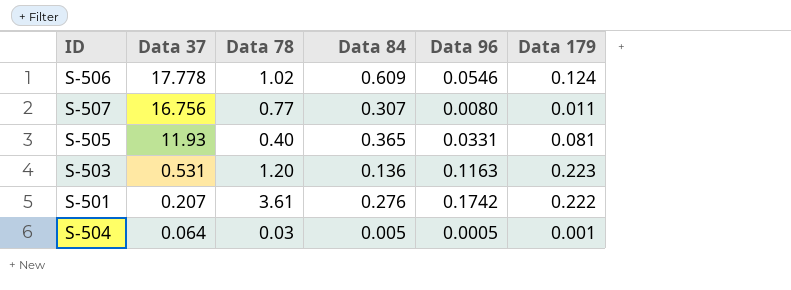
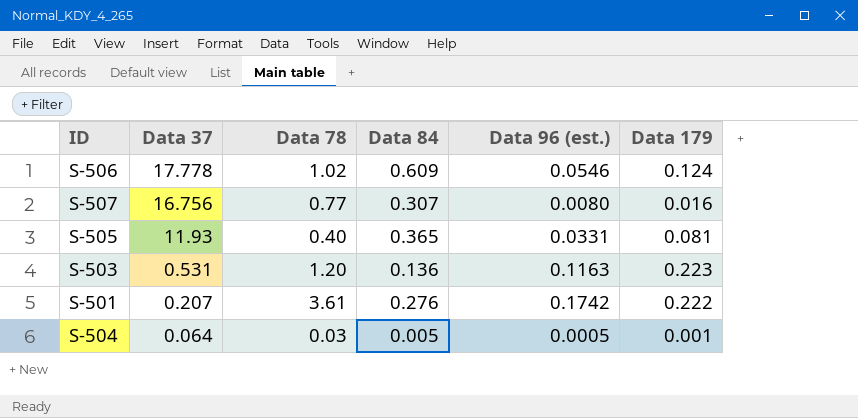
column name: Data 96 -> Data 96 (est.)
S-507 | Data 179: 0.011 -> 0.016

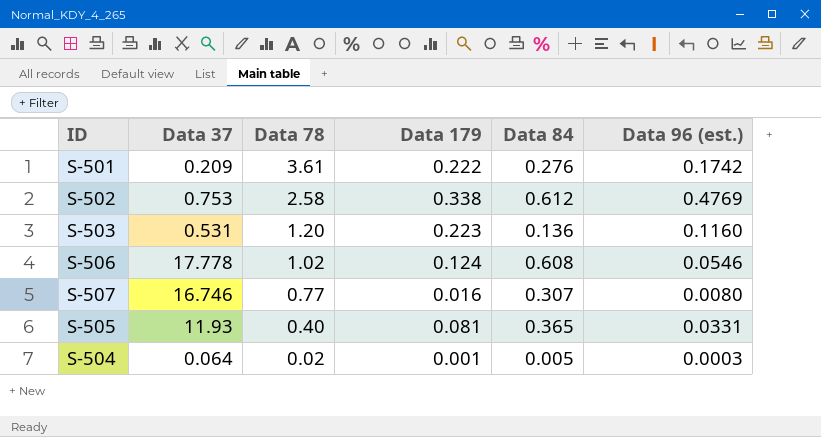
row order: Data 37 descending -> Data 78 descending
column Data 179 | position: 6 -> 4
S-501 | Data 37: 0.207 -> 0.209
row S-502: none -> 0.753 | 2.58 | 0.338 | 0.612 | 0.4769
S-503 | Data 96 (est.): 0.1163 -> 0.1160
S-506 | Data 84: 0.609 -> 0.608
S-507 | Data 37: 16.756 -> 16.746
S-504 | Data 78: 0.03 -> 0.02
S-504 | Data 96 (est.): 0.0005 -> 0.0003

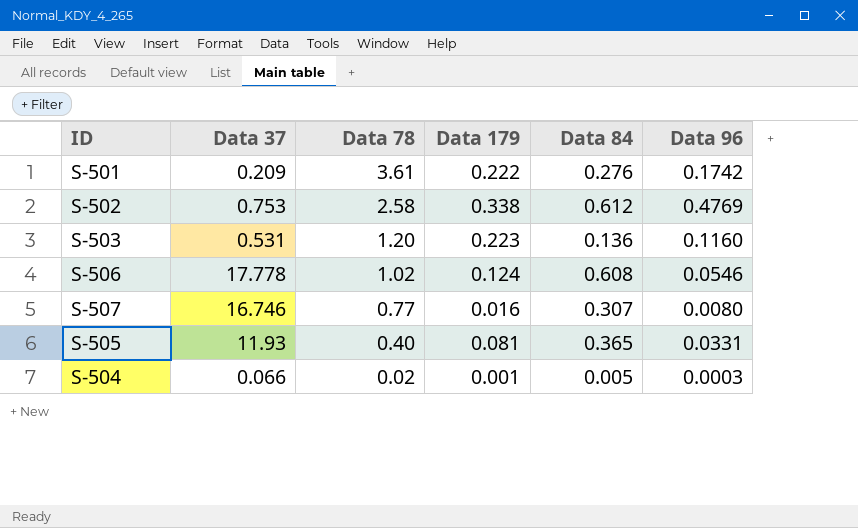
column name: Data 96 (est.) -> Data 96
S-504 | Data 37: 0.064 -> 0.066

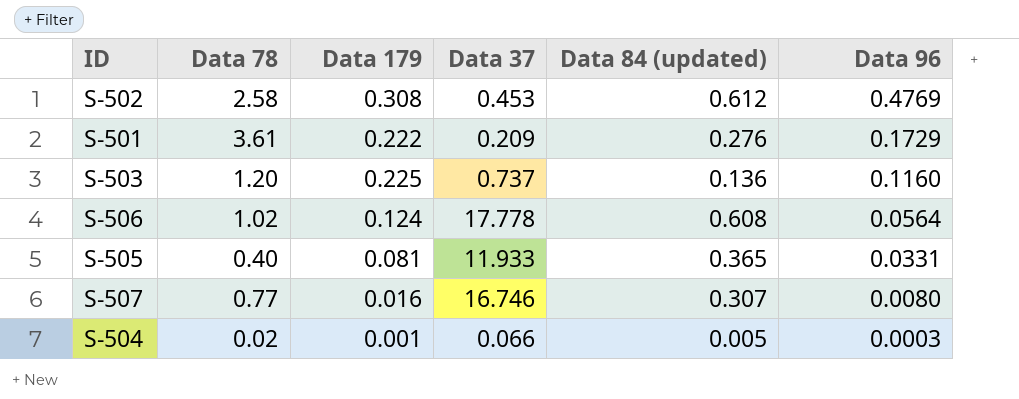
row order: Data 78 descending -> Data 96 descending
column Data 37 | position: 2 -> 4
column name: Data 84 -> Data 84 (updated)
S-502 | Data 179: 0.338 -> 0.308
S-502 | Data 37: 0.753 -> 0.453
S-501 | Data 96: 0.1742 -> 0.1729
S-503 | Data 179: 0.223 -> 0.225
S-503 | Data 37: 0.531 -> 0.737
S-506 | Data 96: 0.0546 -> 0.0564
S-505 | Data 37: 11.93 -> 11.933

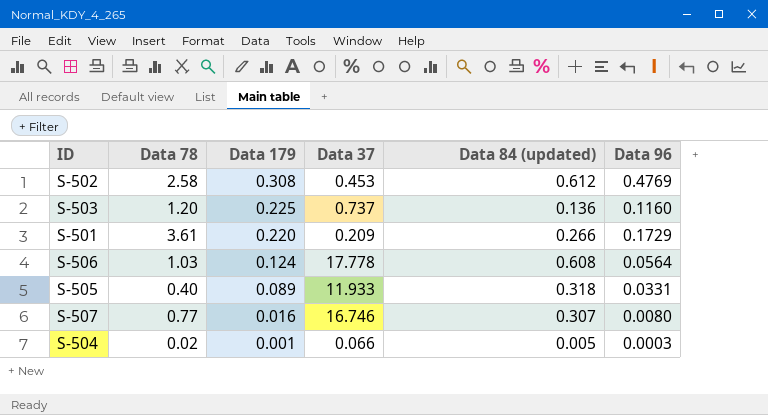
row order: Data 96 descending -> Data 179 descending
S-501 | Data 179: 0.222 -> 0.220
S-501 | Data 84 (updated): 0.276 -> 0.266
S-506 | Data 78: 1.02 -> 1.03
S-505 | Data 179: 0.081 -> 0.089
S-505 | Data 84 (updated): 0.365 -> 0.318

